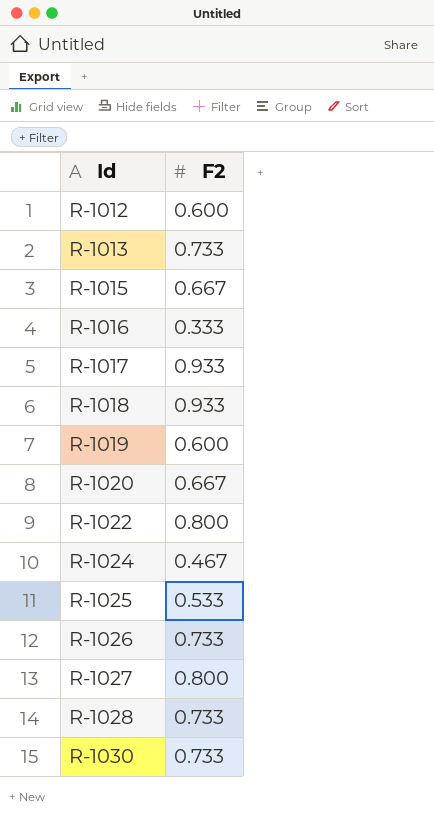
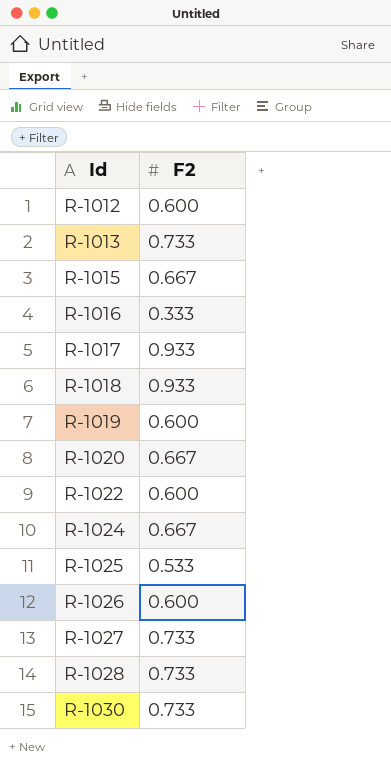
R-1022 | F2: 0.800 -> 0.600
R-1024 | F2: 0.467 -> 0.667
R-1026 | F2: 0.733 -> 0.600
R-1027 | F2: 0.800 -> 0.733

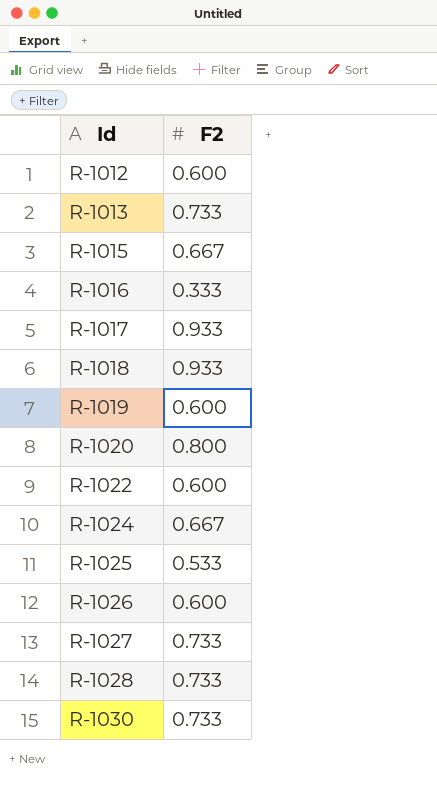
R-1020 | F2: 0.667 -> 0.800

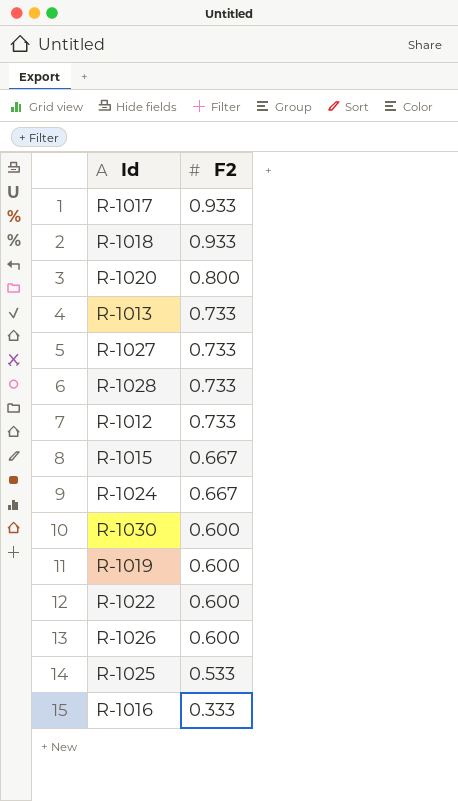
row order: Id ascending -> F2 descending
R-1012 | F2: 0.600 -> 0.733
R-1030 | F2: 0.733 -> 0.600

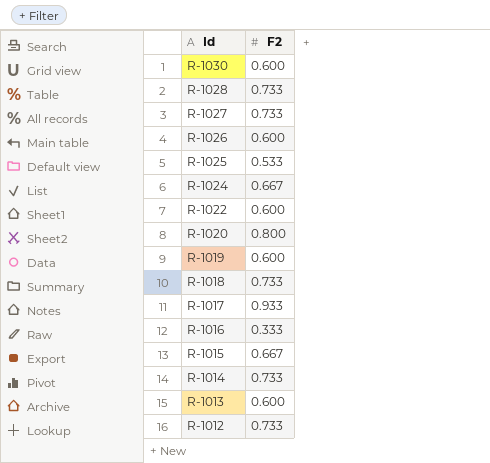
row order: F2 descending -> Id descending
R-1018 | F2: 0.933 -> 0.733
row R-1014: none -> 0.733
R-1013 | F2: 0.733 -> 0.600

